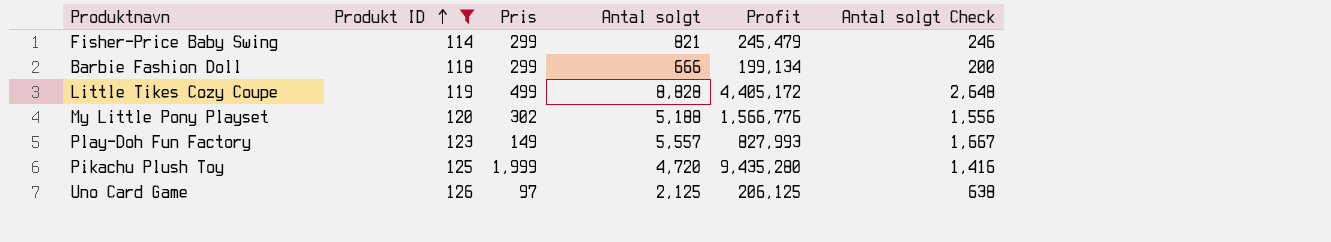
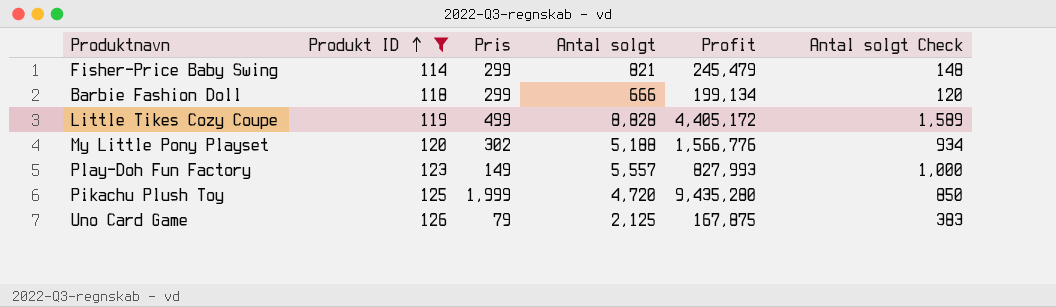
column Antal solgt Check | formula: [Antal solgt] * 0.3 -> [Antal solgt] * 0.18
Uno Card Game | Pris: 97 -> 79
Uno Card Game | Profit: 206,125 -> 167,875

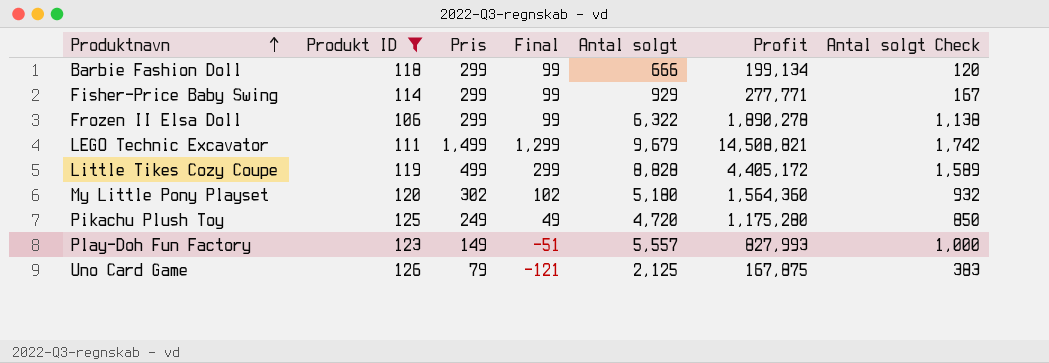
row order: Produkt ID ascending -> Produktnavn ascending
column Final | formula: none -> [Pris] - 200
Fisher-Price Baby Swing | Antal solgt: 821 -> 929
Fisher-Price Baby Swing | Profit: 245,479 -> 277,771
Fisher-Price Baby Swing | Antal solgt Check: 148 -> 167
row Frozen II Elsa Doll: none -> 106 | 299 | 99 | 6,322 | 1,890,278 | 1,138
row LEGO Technic Excavator: none -> 111 | 1,499 | 1,299 | 9,679 | 14,508,821 | 1,742
My Little Pony Playset | Antal solgt: 5,188 -> 5,180
My Little Pony Playset | Profit: 1,566,776 -> 1,564,360
My Little Pony Playset | Antal solgt Check: 934 -> 932
Pikachu Plush Toy | Pris: 1,999 -> 249
Pikachu Plush Toy | Profit: 9,435,280 -> 1,175,280

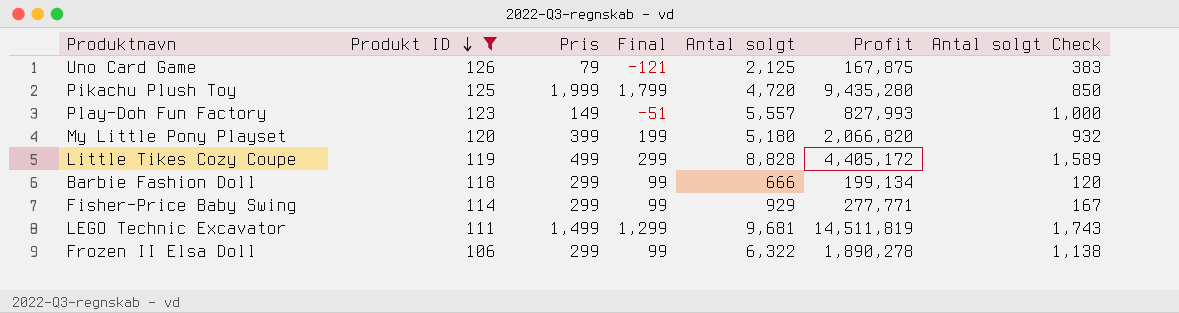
row order: Produktnavn ascending -> Produkt ID descending
Pikachu Plush Toy | Pris: 249 -> 1,999
Pikachu Plush Toy | Final: 49 -> 1,799
Pikachu Plush Toy | Profit: 1,175,280 -> 9,435,280
My Little Pony Playset | Pris: 302 -> 399
My Little Pony Playset | Final: 102 -> 199
My Little Pony Playset | Profit: 1,564,360 -> 2,066,820
LEGO Technic Excavator | Antal solgt: 9,679 -> 9,681
LEGO Technic Excavator | Profit: 14,508,821 -> 14,511,819
LEGO Technic Excavator | Antal solgt Check: 1,742 -> 1,743

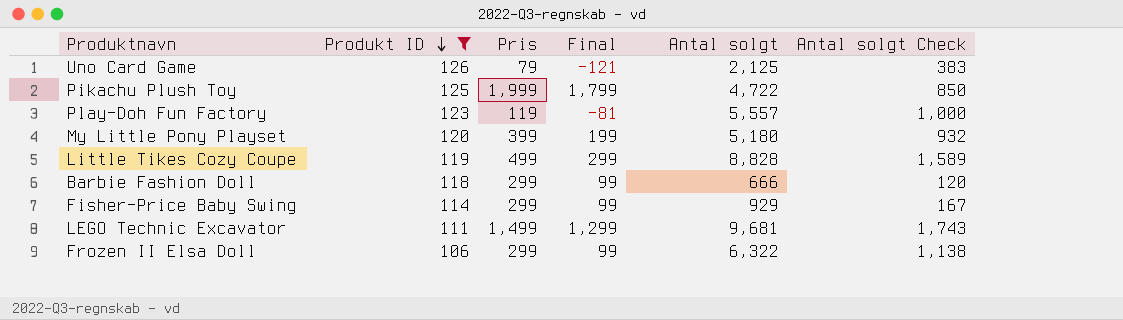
column Profit | formula: [Pris] * [Antal solgt] -> none
Pikachu Plush Toy | Antal solgt: 4,720 -> 4,722
Play-Doh Fun Factory | Pris: 149 -> 119
Play-Doh Fun Factory | Final: -51 -> -81

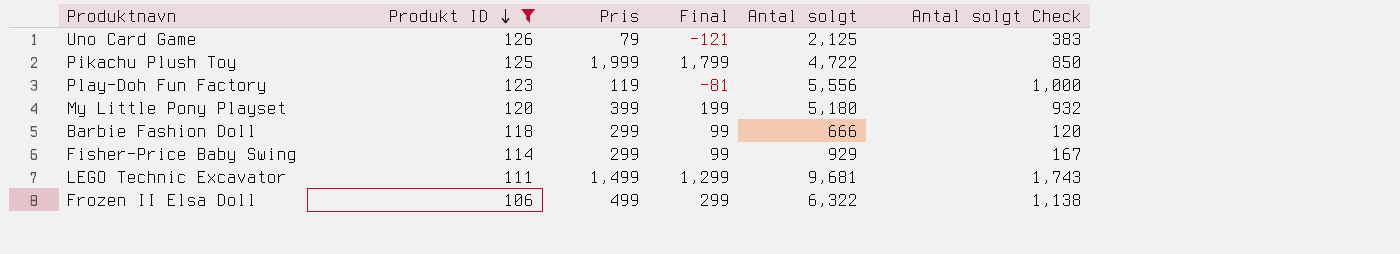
row Little Tikes Cozy Coupe: 119 | 499 | 299 | 8,828 | 1,589 -> none
Play-Doh Fun Factory | Antal solgt: 5,557 -> 5,556
Frozen II Elsa Doll | Pris: 299 -> 499
Frozen II Elsa Doll | Final: 99 -> 299

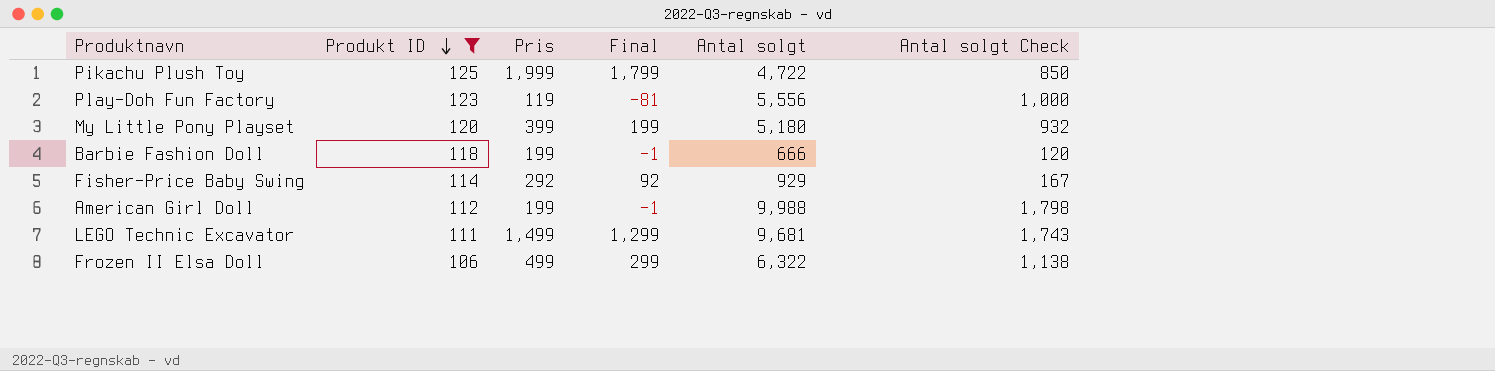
row Uno Card Game: 126 | 79 | -121 | 2,125 | 383 -> none
Barbie Fashion Doll | Pris: 299 -> 199
Barbie Fashion Doll | Final: 99 -> -1
Fisher-Price Baby Swing | Pris: 299 -> 292
Fisher-Price Baby Swing | Final: 99 -> 92
row American Girl Doll: none -> 112 | 199 | -1 | 9,988 | 1,798

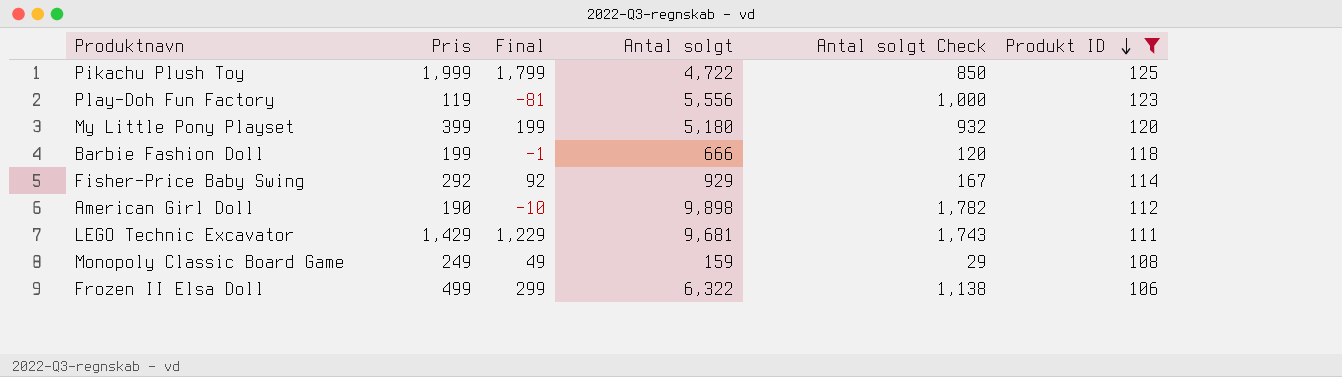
column Produkt ID | position: 2 -> 6
American Girl Doll | Pris: 199 -> 190
American Girl Doll | Final: -1 -> -10
American Girl Doll | Antal solgt: 9,988 -> 9,898
American Girl Doll | Antal solgt Check: 1,798 -> 1,782
LEGO Technic Excavator | Pris: 1,499 -> 1,429
LEGO Technic Excavator | Final: 1,299 -> 1,229
row Monopoly Classic Board Game: none -> 249 | 49 | 159 | 29 | 108

